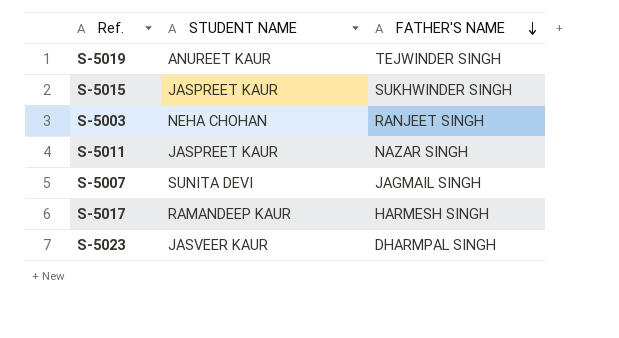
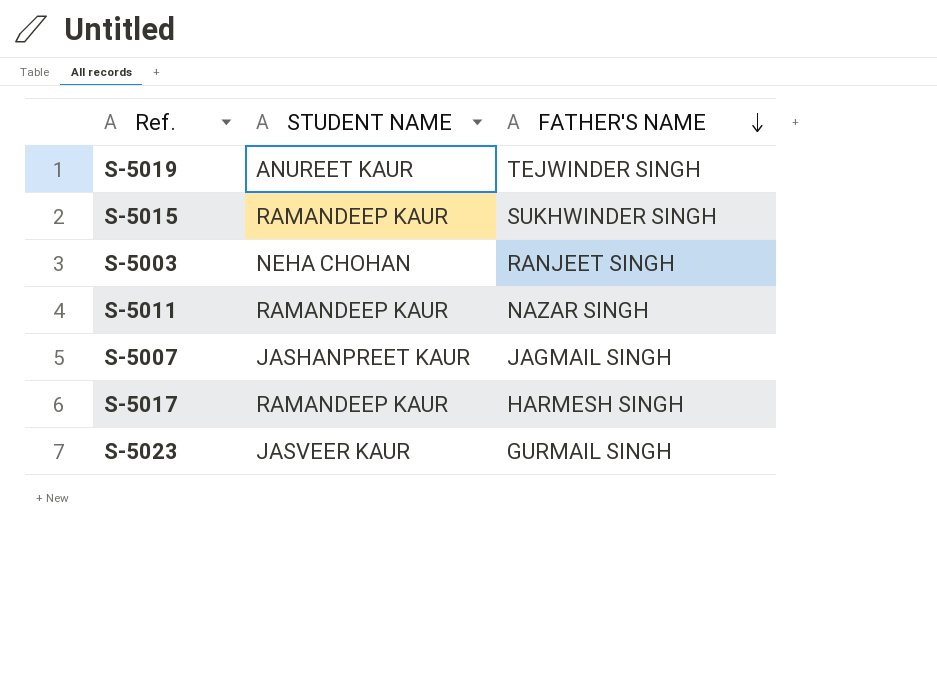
S-5015 | STUDENT NAME: JASPREET KAUR -> RAMANDEEP KAUR
S-5011 | STUDENT NAME: JASPREET KAUR -> RAMANDEEP KAUR
S-5007 | STUDENT NAME: SUNITA DEVI -> JASHANPREET KAUR
S-5023 | FATHER'S NAME: DHARMPAL SINGH -> GURMAIL SINGH

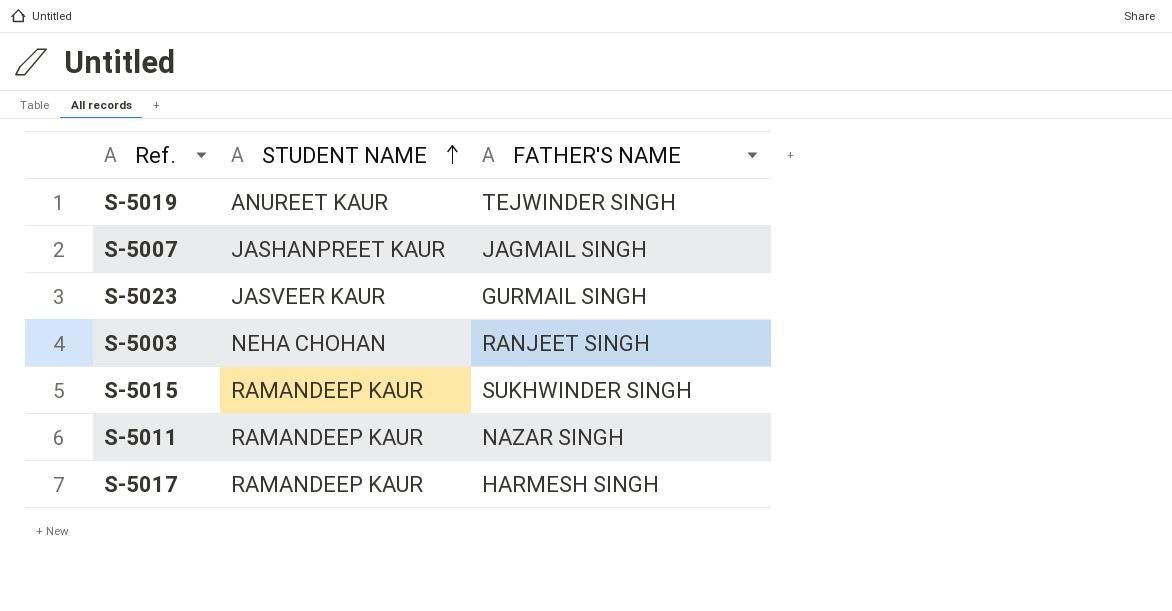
row order: FATHER'S NAME descending -> STUDENT NAME ascending

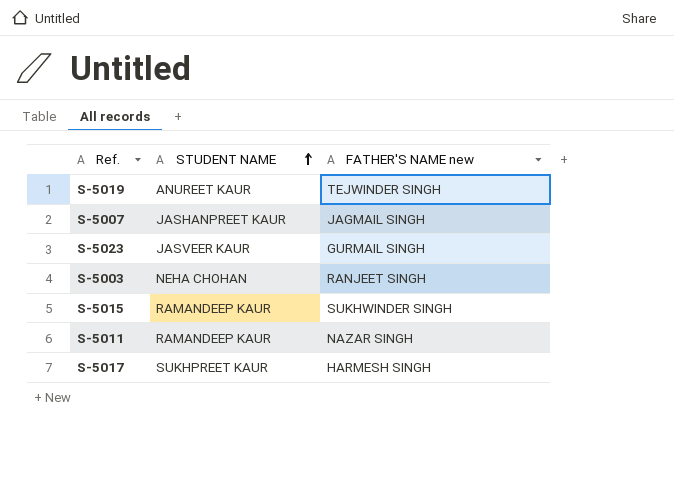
column name: FATHER'S NAME -> FATHER'S NAME new
S-5017 | STUDENT NAME: RAMANDEEP KAUR -> SUKHPREET KAUR

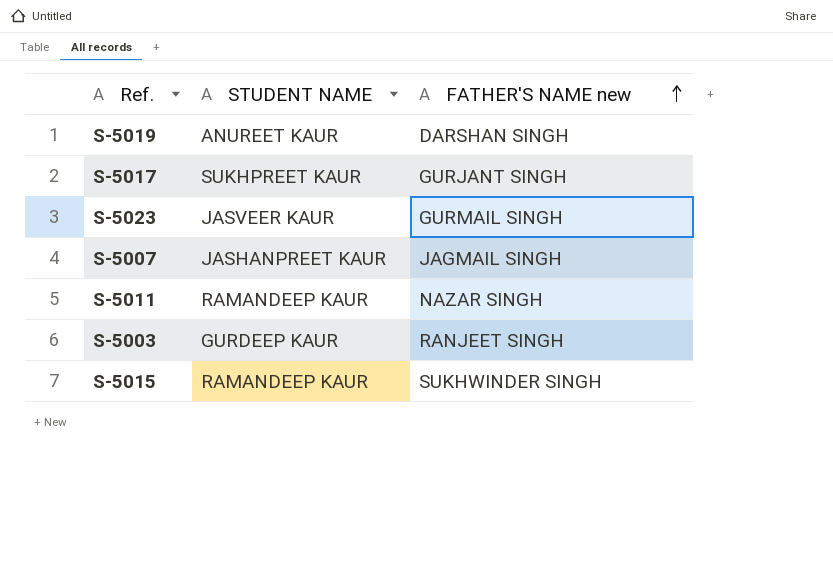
row order: STUDENT NAME ascending -> FATHER'S NAME new ascending
S-5019 | FATHER'S NAME new: TEJWINDER SINGH -> DARSHAN SINGH
S-5017 | FATHER'S NAME new: HARMESH SINGH -> GURJANT SINGH
S-5003 | STUDENT NAME: NEHA CHOHAN -> GURDEEP KAUR

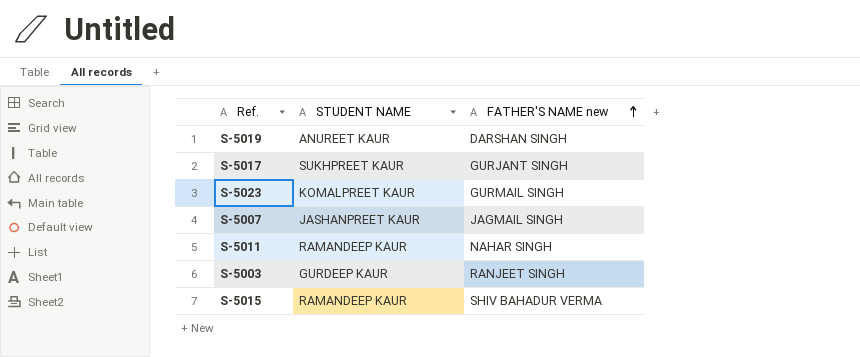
S-5023 | STUDENT NAME: JASVEER KAUR -> KOMALPREET KAUR
S-5011 | FATHER'S NAME new: NAZAR SINGH -> NAHAR SINGH
S-5015 | FATHER'S NAME new: SUKHWINDER SINGH -> SHIV BAHADUR VERMA

